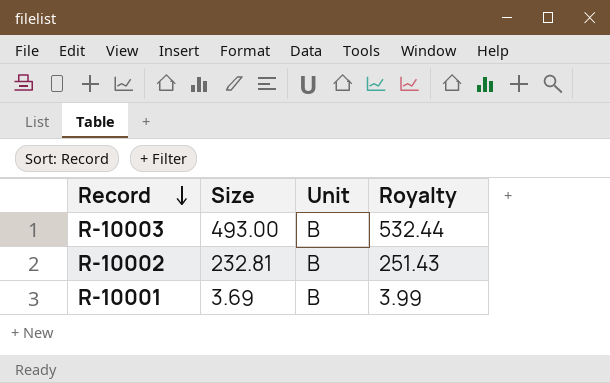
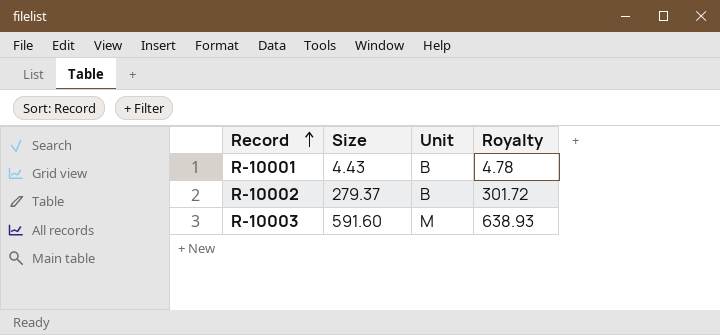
row order: Record descending -> Record ascending
R-10001 | Size: 3.69 -> 4.43
R-10001 | Royalty: 3.99 -> 4.78
R-10002 | Size: 232.81 -> 279.37
R-10002 | Royalty: 251.43 -> 301.72
R-10003 | Size: 493.00 -> 591.60
R-10003 | Unit: B -> M
R-10003 | Royalty: 532.44 -> 638.93

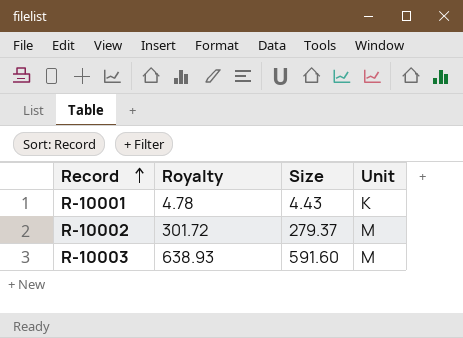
column Royalty | position: 4 -> 2
R-10001 | Unit: B -> K
R-10002 | Unit: B -> M

